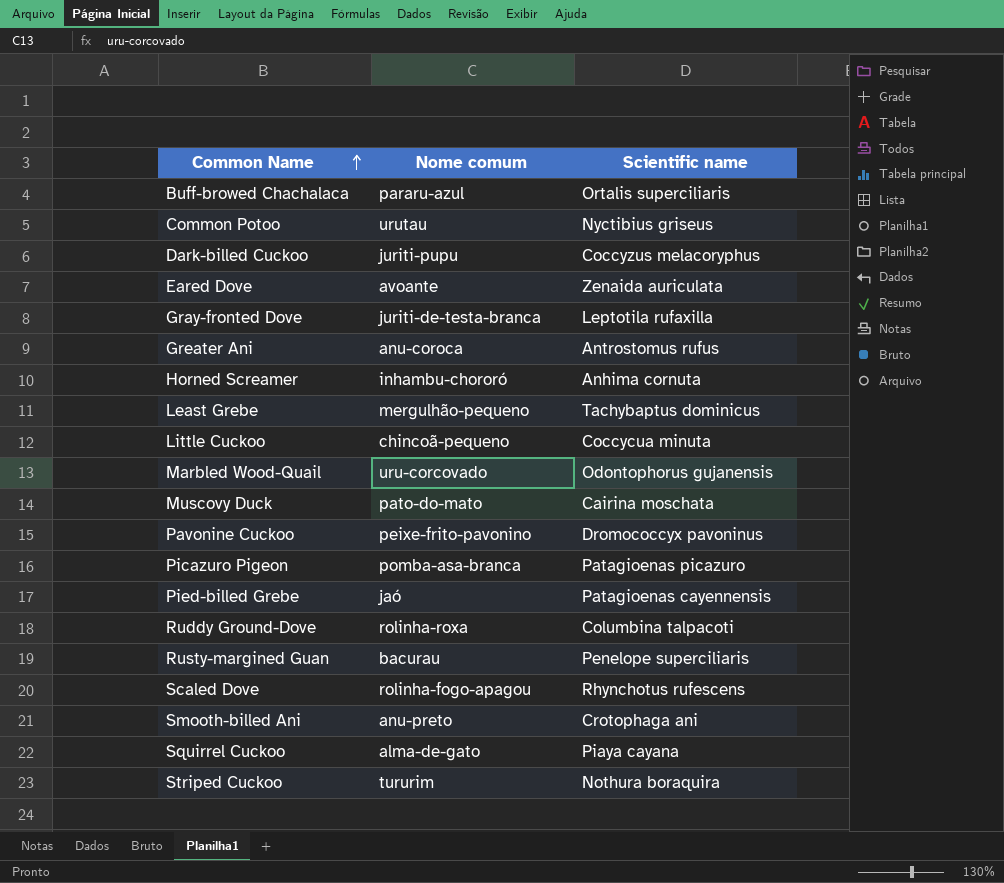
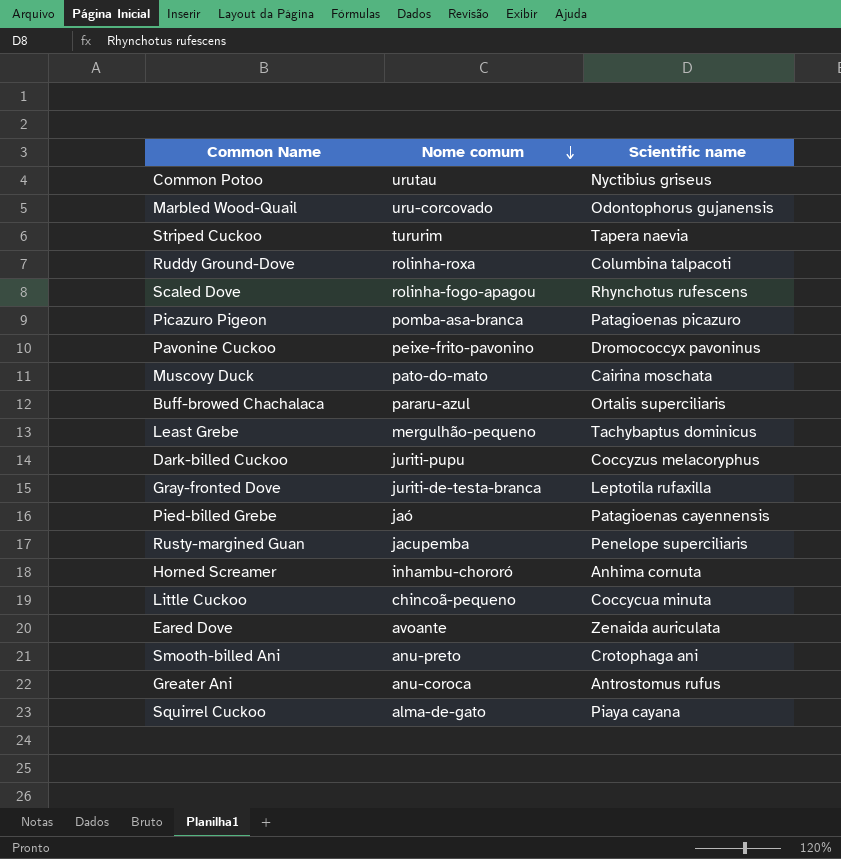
row order: Common Name ascending -> Nome comum descending
Striped Cuckoo | Scientific name: Nothura boraquira -> Tapera naevia
Rusty-margined Guan | Nome comum: bacurau -> jacupemba

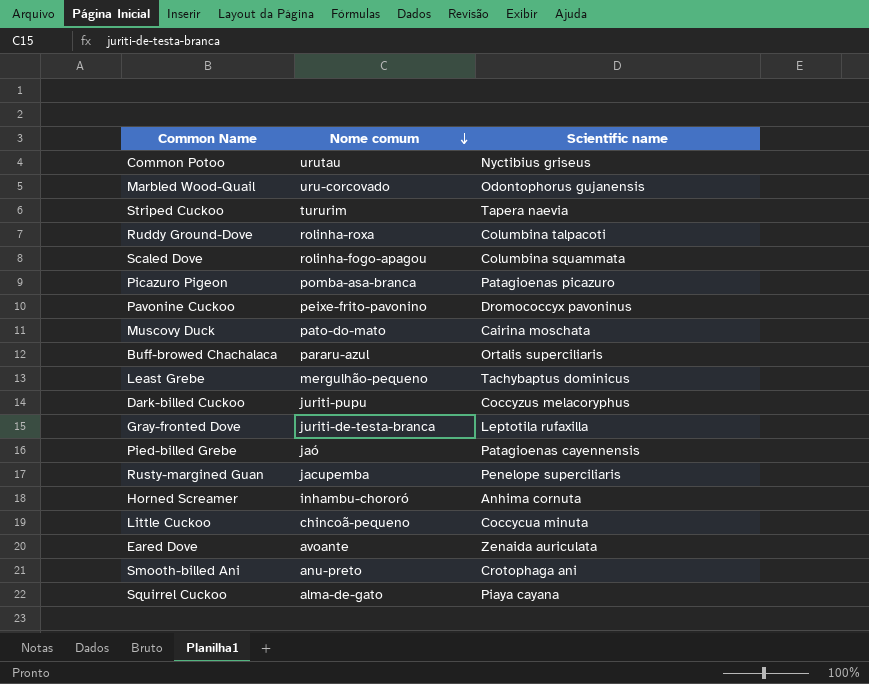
row Greater Ani: anu-coroca | Antrostomus rufus -> none
Scaled Dove | Scientific name: Rhynchotus rufescens -> Columbina squammata

